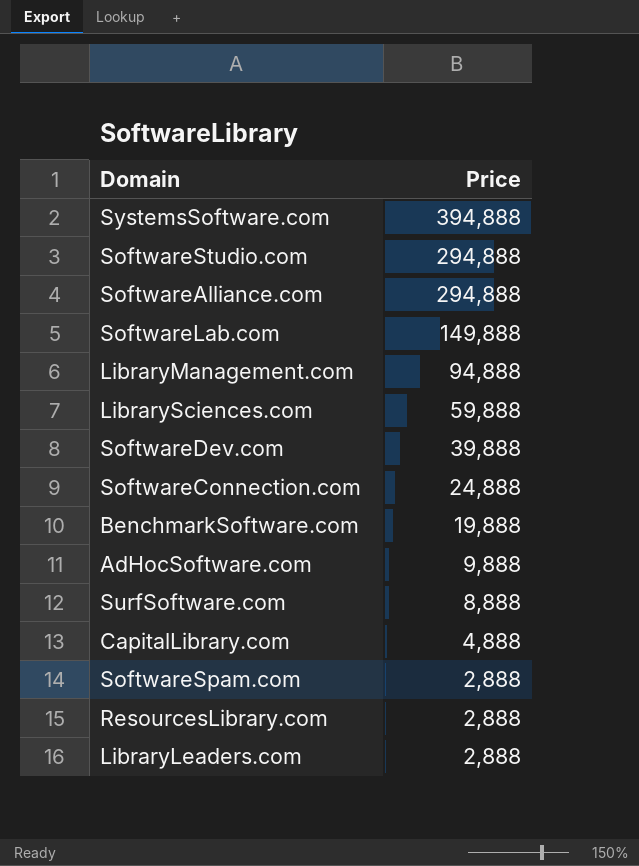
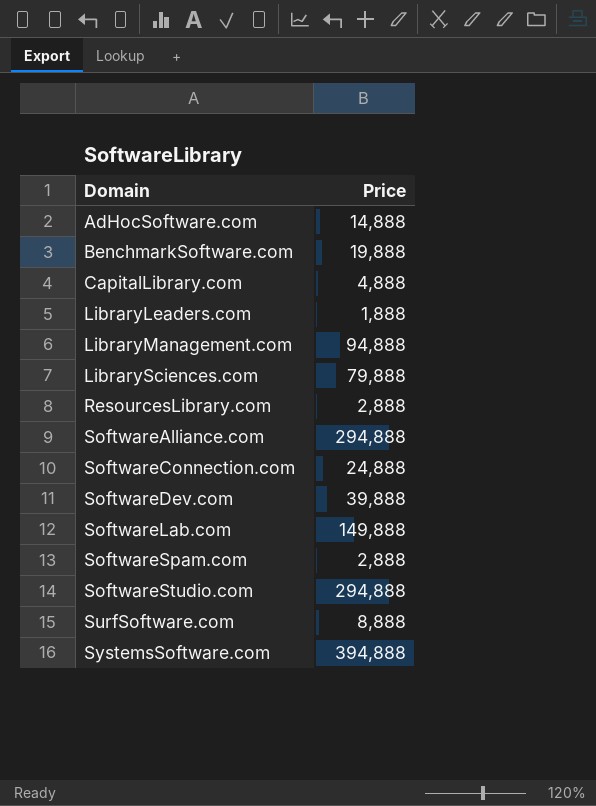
row order: Price descending -> Domain ascending
AdHocSoftware.com | Price: 9,888 -> 14,888
LibraryLeaders.com | Price: 2,888 -> 1,888
LibrarySciences.com | Price: 59,888 -> 79,888

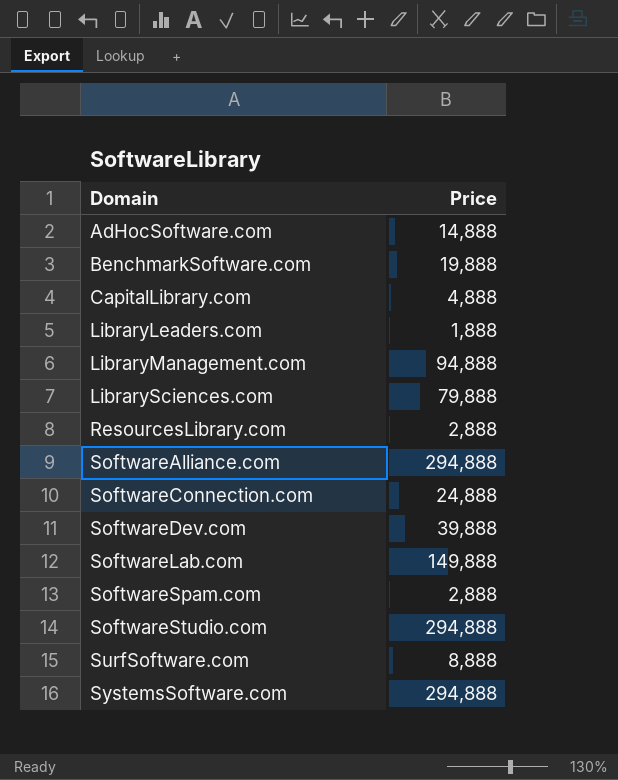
SystemsSoftware.com | Price: 394,888 -> 294,888

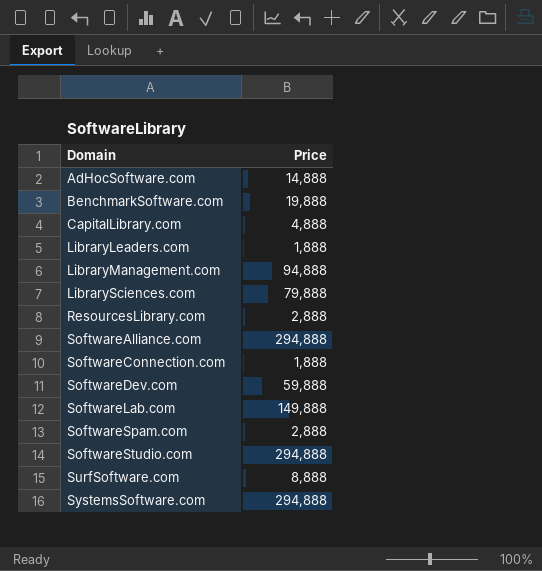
SoftwareConnection.com | Price: 24,888 -> 1,888
SoftwareDev.com | Price: 39,888 -> 59,888

